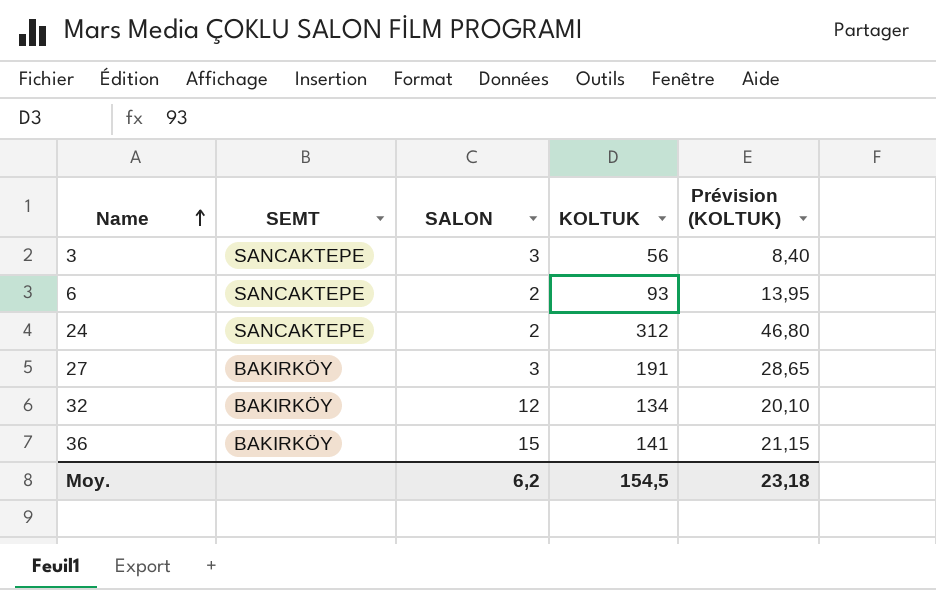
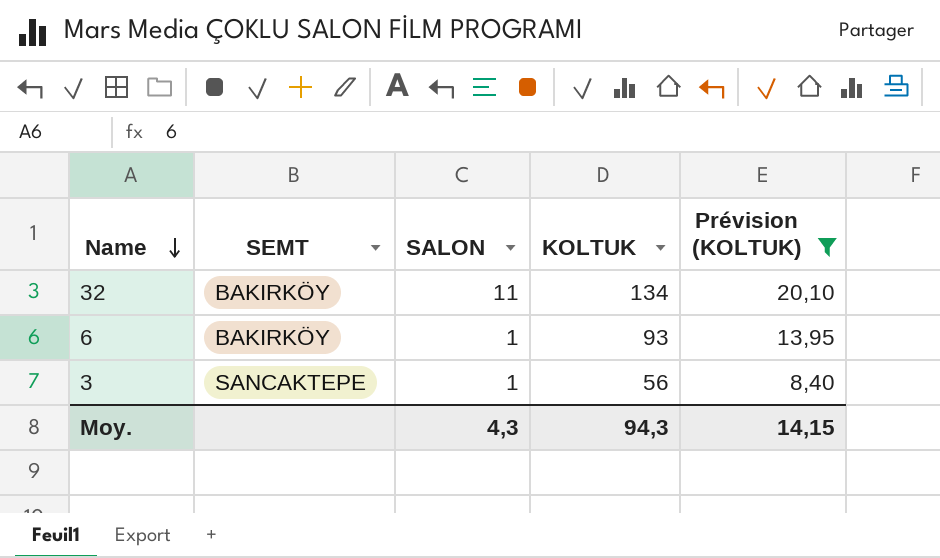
filter: none -> Prévision (KOLTUK) <= 20,10
row order: Name ascending -> Name descending
32 | SALON: 12 -> 11
6 | SEMT: SANCAKTEPE -> BAKIRKÖY
6 | SALON: 2 -> 1
3 | SALON: 3 -> 1
Moy. | SALON: 6,2 -> 4,3
Moy. | KOLTUK: 154,5 -> 94,3
Moy. | Prévision (KOLTUK): 23,18 -> 14,15

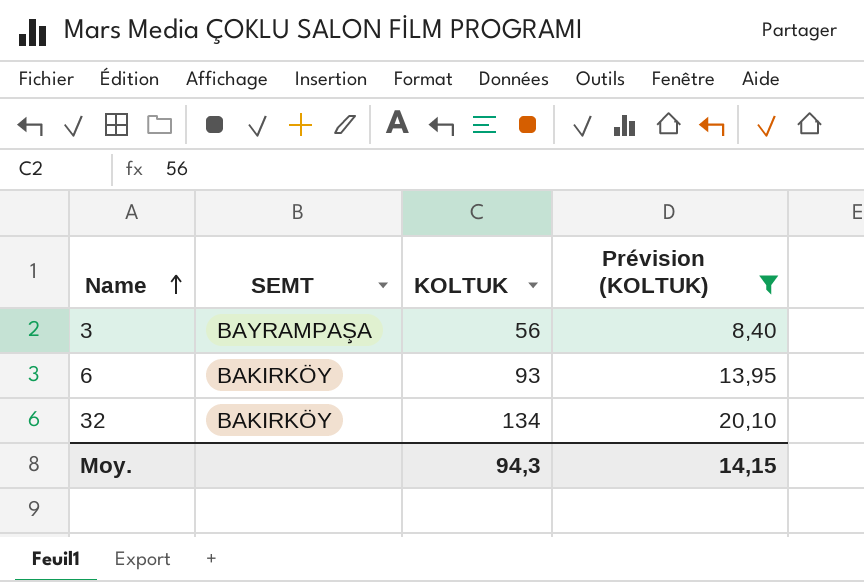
row order: Name descending -> Name ascending
column SALON | position: 3 -> none
3 | SEMT: SANCAKTEPE -> BAYRAMPAŞA

